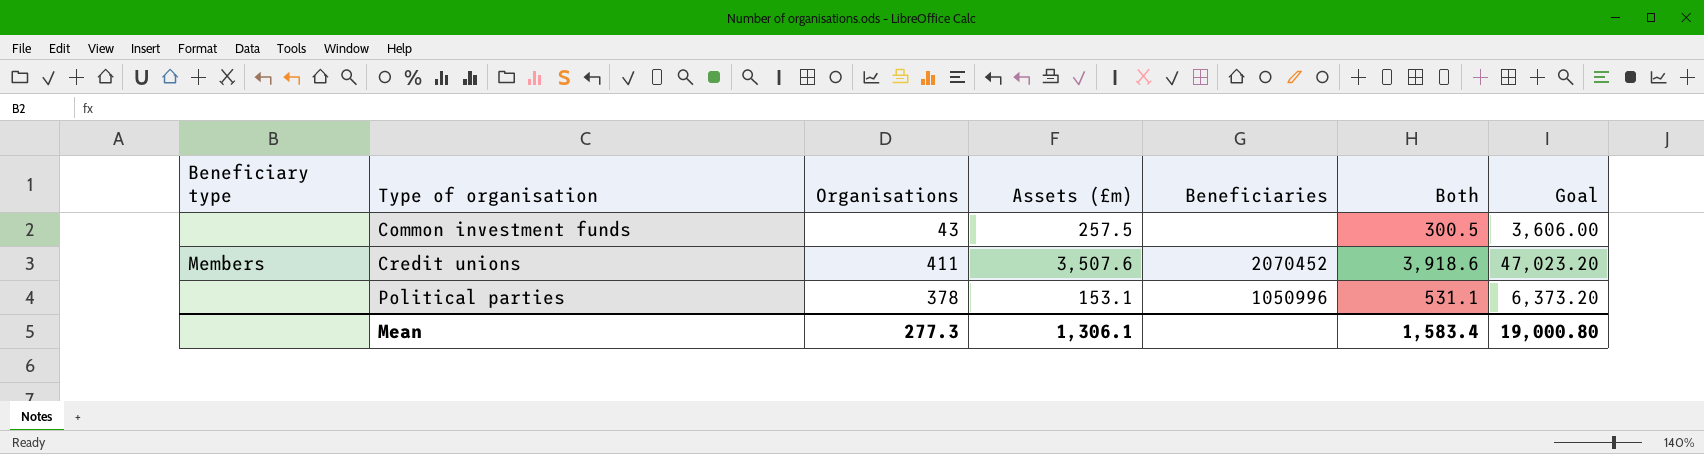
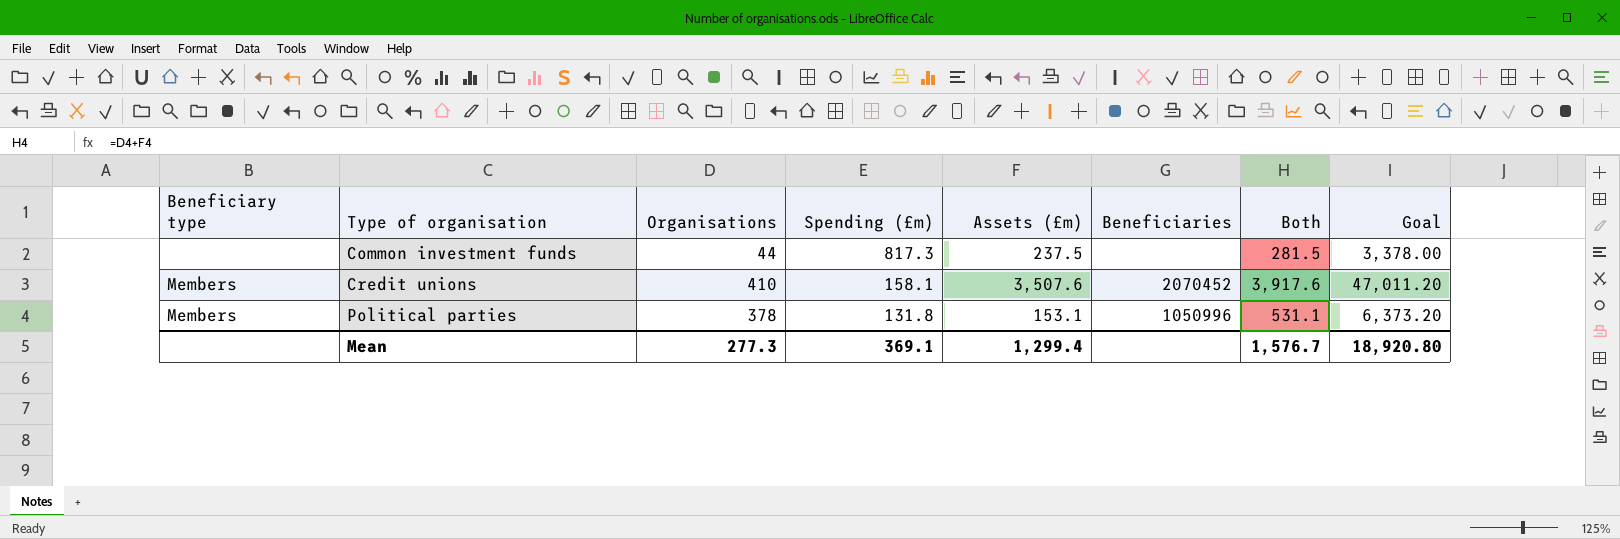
column Spending (£m) | position: none -> 4
Common investment funds | Organisations: 43 -> 44
Common investment funds | Assets (£m): 257.5 -> 237.5
Common investment funds | Both: 300.5 -> 281.5
Common investment funds | Goal: 3,606.00 -> 3,378.00
Credit unions | Organisations: 411 -> 410
Credit unions | Both: 3,918.6 -> 3,917.6
Credit unions | Goal: 47,023.20 -> 47,011.20
Political parties | Beneficiary type: none -> Members
Mean | Assets (£m): 1,306.1 -> 1,299.4
Mean | Both: 1,583.4 -> 1,576.7
Mean | Goal: 19,000.80 -> 18,920.80

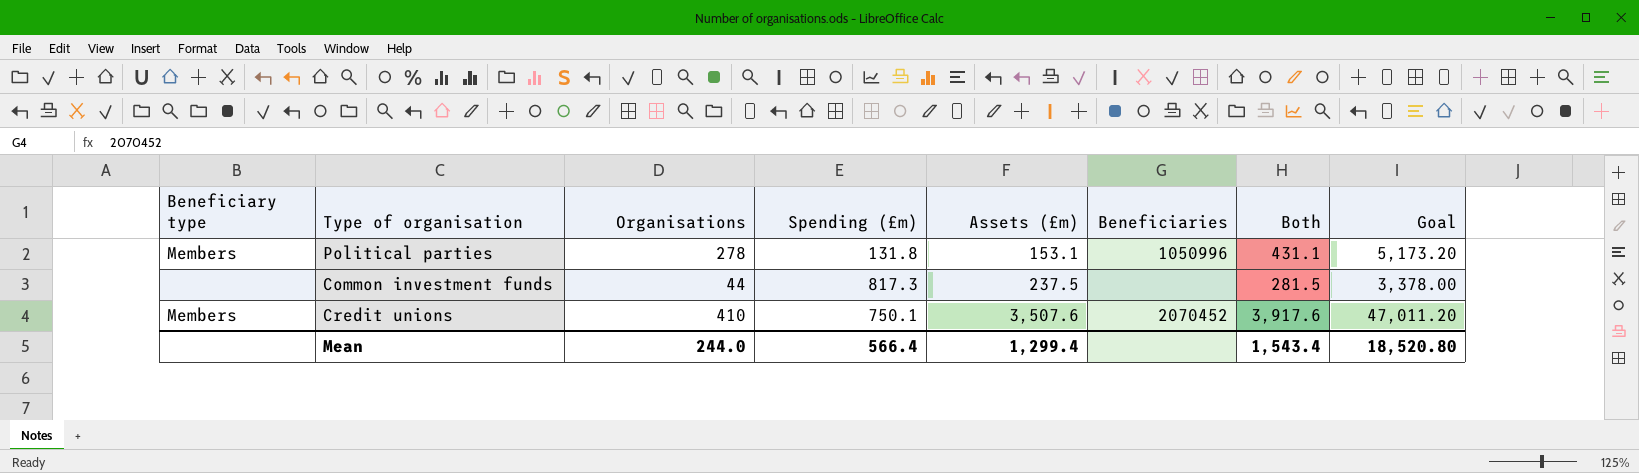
row order: Type of organisation ascending -> Assets (£m) ascending
Political parties | Organisations: 378 -> 278
Political parties | Both: 531.1 -> 431.1
Political parties | Goal: 6,373.20 -> 5,173.20
Credit unions | Spending (£m): 158.1 -> 750.1
Mean | Organisations: 277.3 -> 244.0
Mean | Spending (£m): 369.1 -> 566.4
Mean | Both: 1,576.7 -> 1,543.4
Mean | Goal: 18,920.80 -> 18,520.80

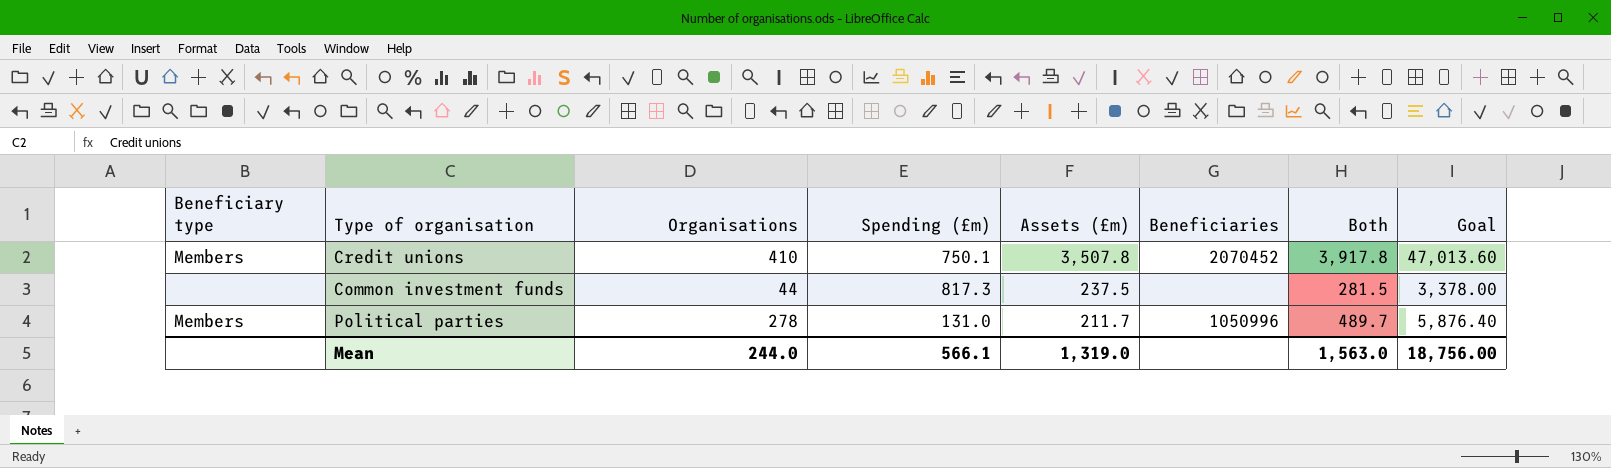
row order: Assets (£m) ascending -> Assets (£m) descending
Credit unions | Assets (£m): 3,507.6 -> 3,507.8
Credit unions | Both: 3,917.6 -> 3,917.8
Credit unions | Goal: 47,011.20 -> 47,013.60
Political parties | Spending (£m): 131.8 -> 131.0
Political parties | Assets (£m): 153.1 -> 211.7
Political parties | Both: 431.1 -> 489.7
Political parties | Goal: 5,173.20 -> 5,876.40
Mean | Spending (£m): 566.4 -> 566.1
Mean | Assets (£m): 1,299.4 -> 1,319.0
Mean | Both: 1,543.4 -> 1,563.0
Mean | Goal: 18,520.80 -> 18,756.00

